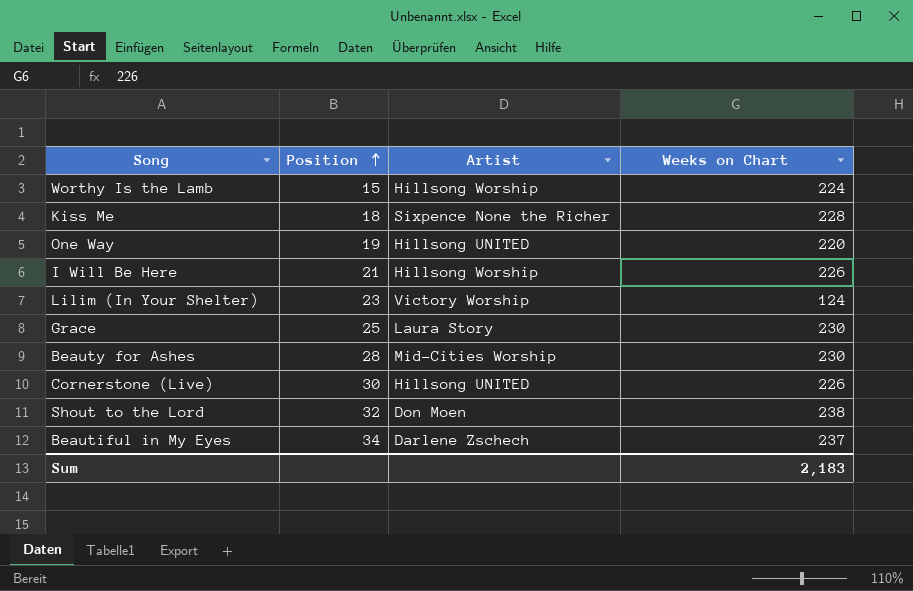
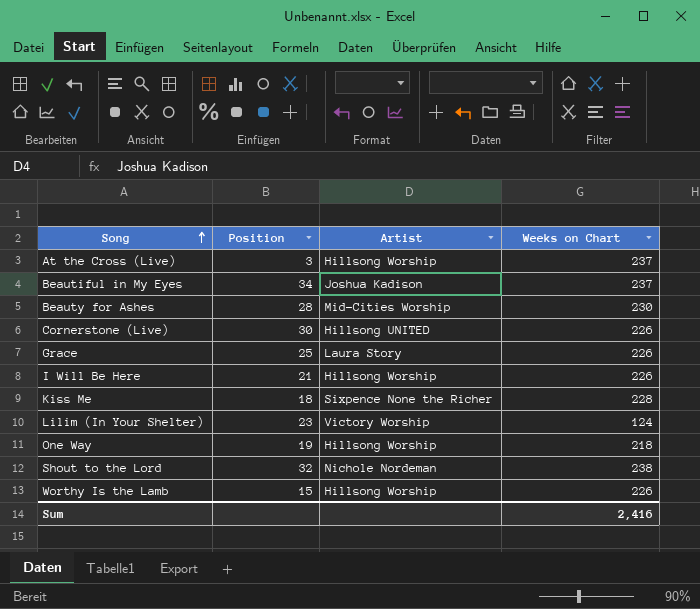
row order: Position ascending -> Song ascending
row At the Cross (Live): none -> 3 | Hillsong Worship | 237
Beautiful in My Eyes | Artist: Darlene Zschech -> Joshua Kadison
Grace | Weeks on Chart: 230 -> 226
One Way | Artist: Hillsong UNITED -> Hillsong Worship
One Way | Weeks on Chart: 220 -> 218
Shout to the Lord | Artist: Don Moen -> Nichole Nordeman
Worthy Is the Lamb | Weeks on Chart: 224 -> 226
Sum | Weeks on Chart: 2,183 -> 2,416

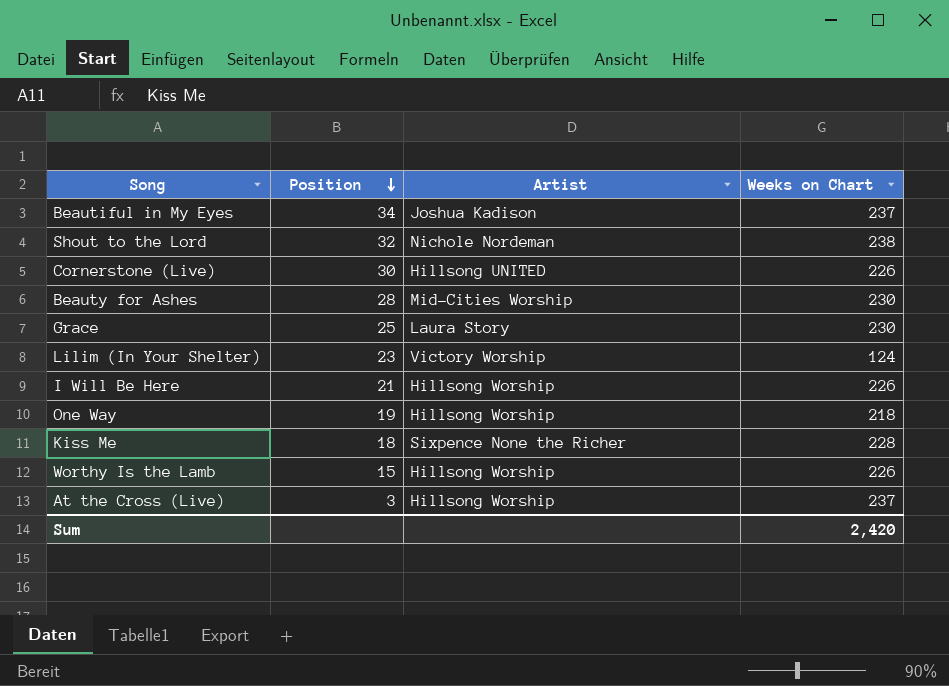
row order: Song ascending -> Position descending
Grace | Weeks on Chart: 226 -> 230
Sum | Weeks on Chart: 2,416 -> 2,420

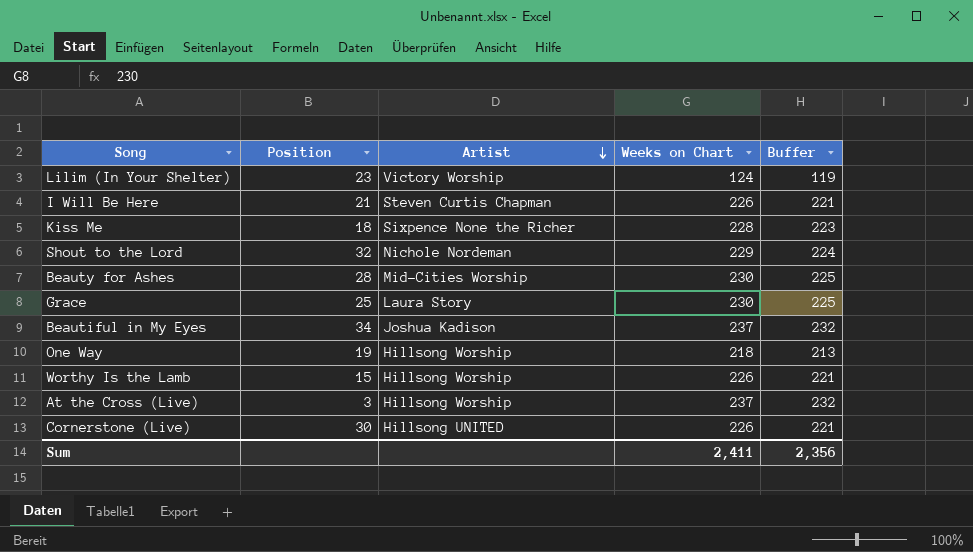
row order: Position descending -> Artist descending
column Buffer | formula: none -> [Weeks on Chart] - 5
I Will Be Here | Artist: Hillsong Worship -> Steven Curtis Chapman
Shout to the Lord | Weeks on Chart: 238 -> 229
Sum | Weeks on Chart: 2,420 -> 2,411

